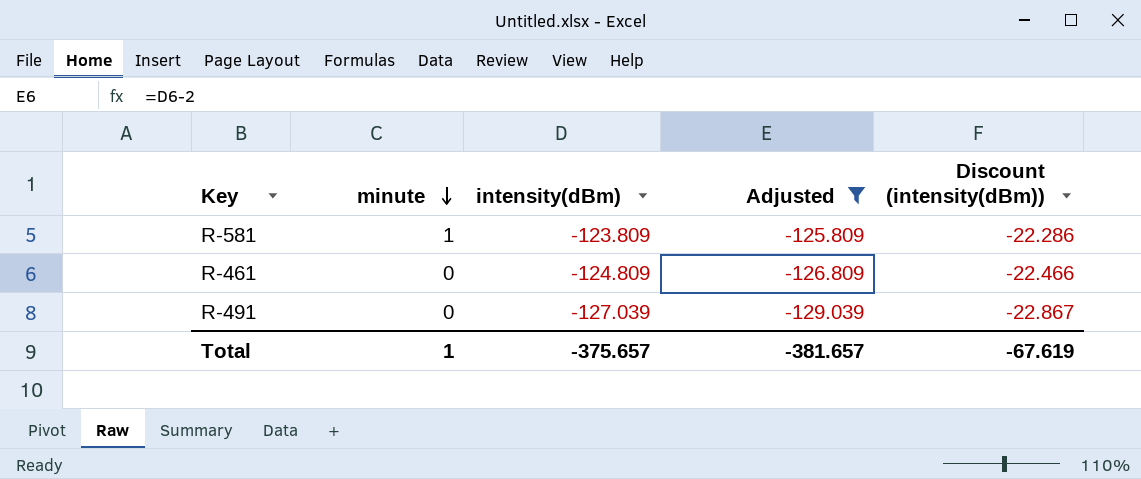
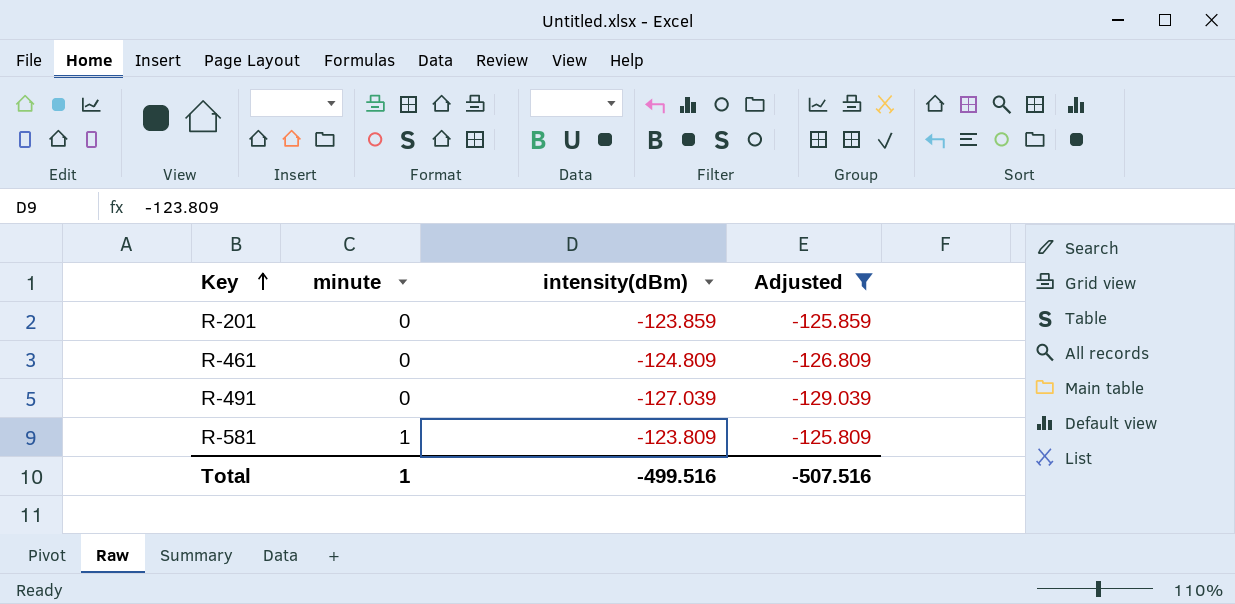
row order: minute descending -> Key ascending
column Discount (intensity(dBm)) | formula: [intensity(dBm)] * 0.18 -> none
row R-201: none -> 0 | -123.859 | -125.859
Total | intensity(dBm): -375.657 -> -499.516
Total | Adjusted: -381.657 -> -507.516

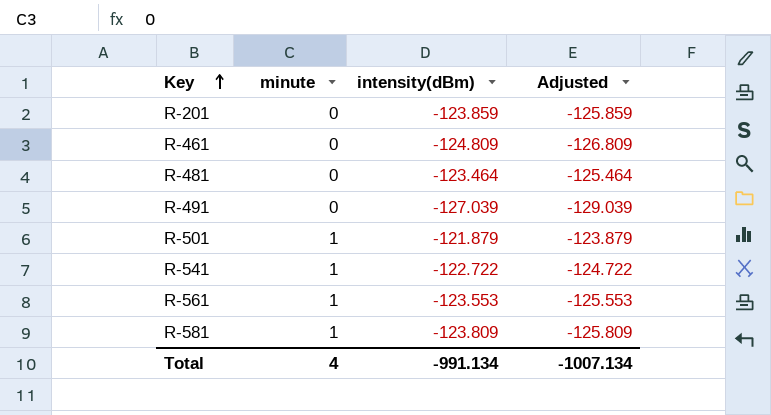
filter: Adjusted <= -125.809 -> none
Total | minute: 1 -> 4
Total | intensity(dBm): -499.516 -> -991.134
Total | Adjusted: -507.516 -> -1007.134

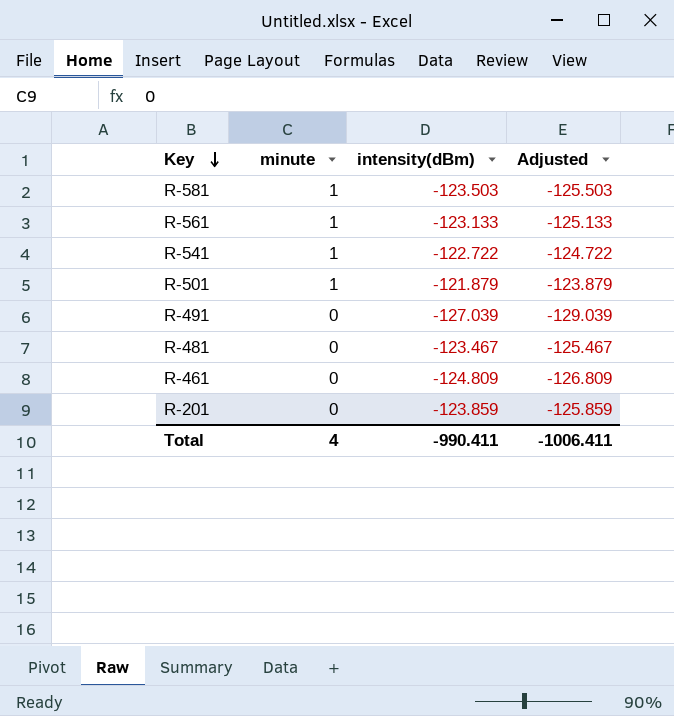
row order: Key ascending -> Key descending
R-581 | intensity(dBm): -123.809 -> -123.503
R-581 | Adjusted: -125.809 -> -125.503
R-561 | intensity(dBm): -123.553 -> -123.133
R-561 | Adjusted: -125.553 -> -125.133
R-481 | intensity(dBm): -123.464 -> -123.467
R-481 | Adjusted: -125.464 -> -125.467
Total | intensity(dBm): -991.134 -> -990.411
Total | Adjusted: -1007.134 -> -1006.411

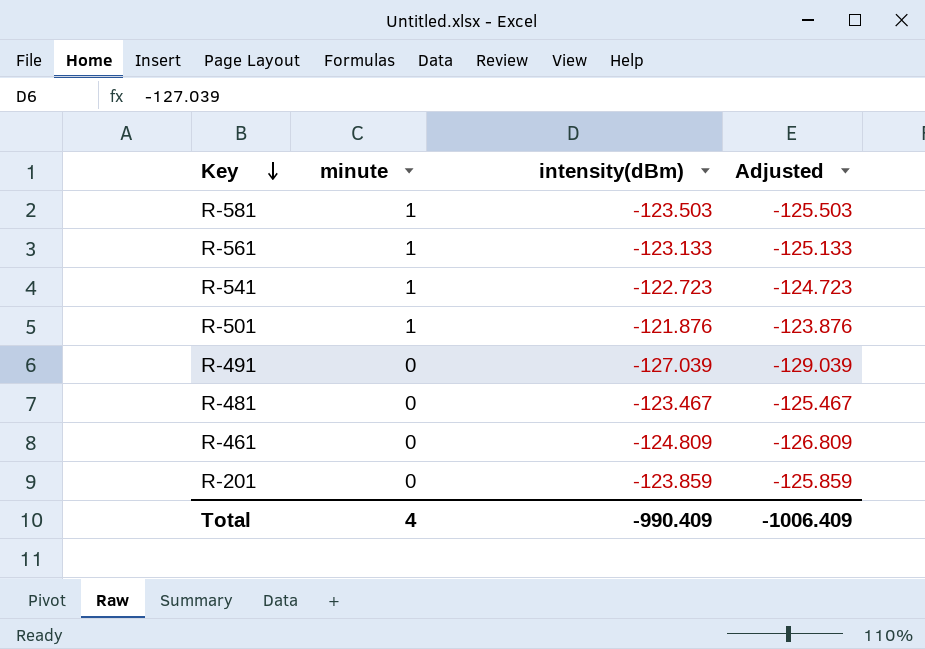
R-541 | intensity(dBm): -122.722 -> -122.723
R-541 | Adjusted: -124.722 -> -124.723
R-501 | intensity(dBm): -121.879 -> -121.876
R-501 | Adjusted: -123.879 -> -123.876
Total | intensity(dBm): -990.411 -> -990.409
Total | Adjusted: -1006.411 -> -1006.409

